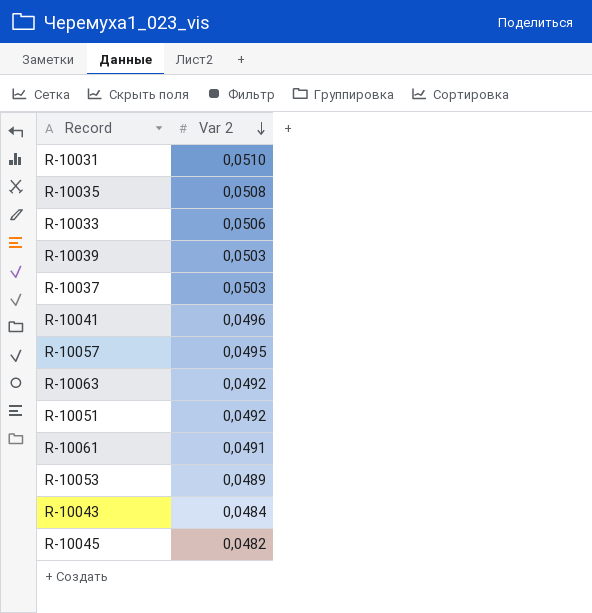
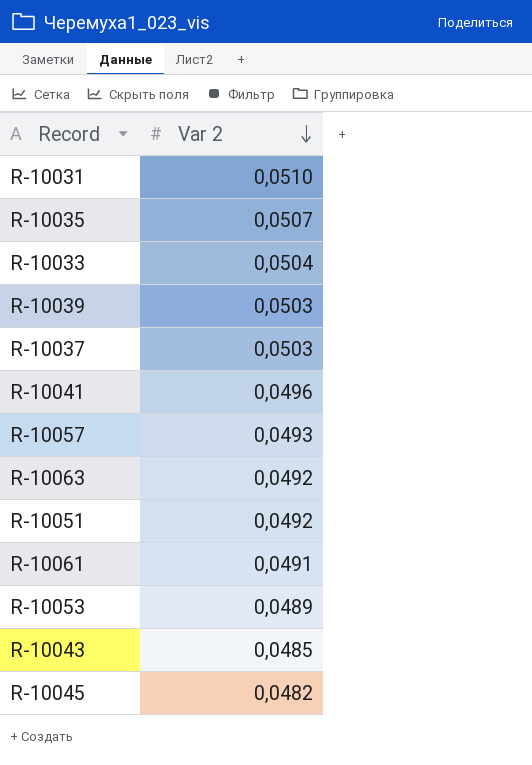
R-10035 | Var 2: 0,0508 -> 0,0507
R-10033 | Var 2: 0,0506 -> 0,0504
R-10057 | Var 2: 0,0495 -> 0,0493
R-10043 | Var 2: 0,0484 -> 0,0485

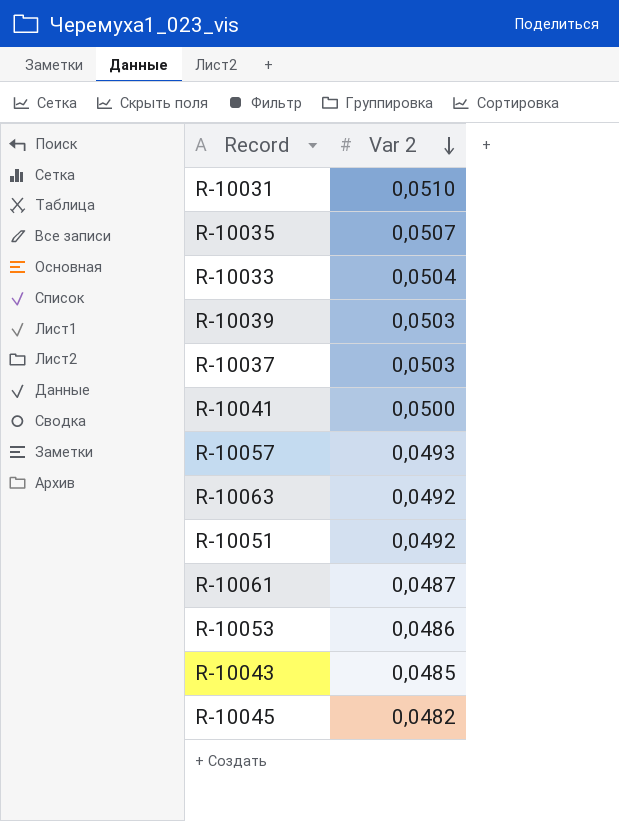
R-10041 | Var 2: 0,0496 -> 0,0500
R-10061 | Var 2: 0,0491 -> 0,0487
R-10053 | Var 2: 0,0489 -> 0,0486

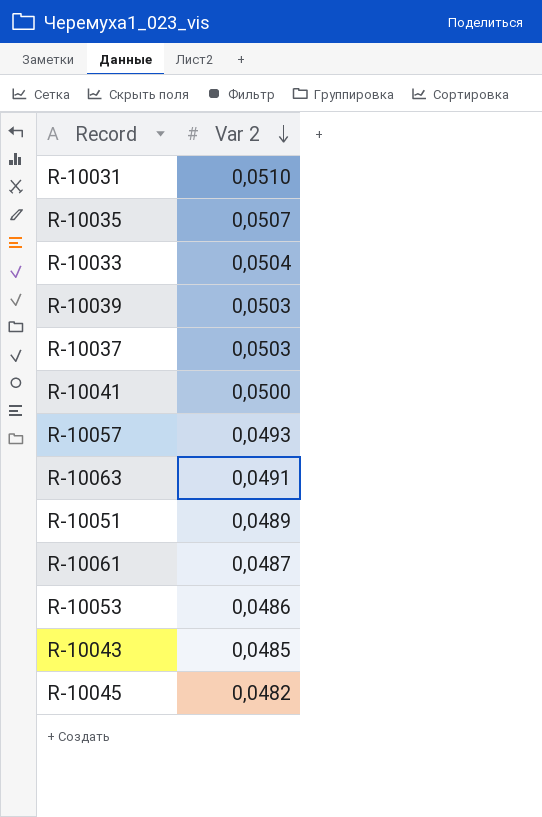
R-10063 | Var 2: 0,0492 -> 0,0491
R-10051 | Var 2: 0,0492 -> 0,0489

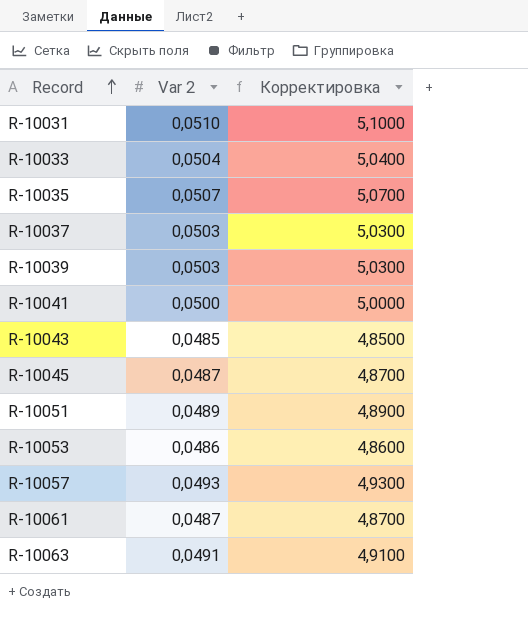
row order: Var 2 descending -> Record ascending
column Корректировка | formula: none -> [Var 2] * 100
R-10045 | Var 2: 0,0482 -> 0,0487

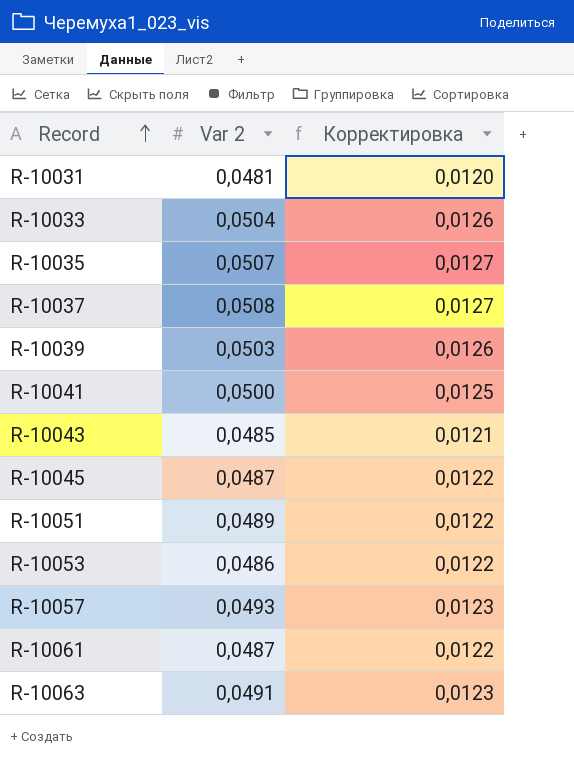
column Корректировка | formula: [Var 2] * 100 -> [Var 2] * 0,25
R-10031 | Var 2: 0,0510 -> 0,0481
R-10037 | Var 2: 0,0503 -> 0,0508

